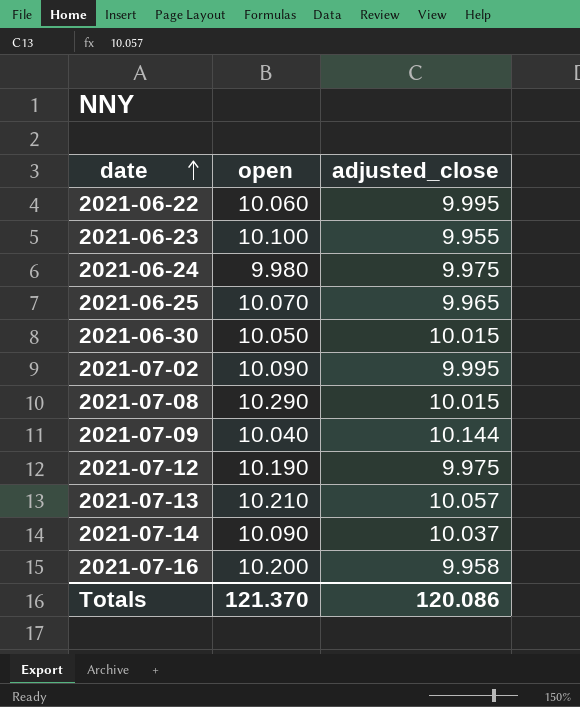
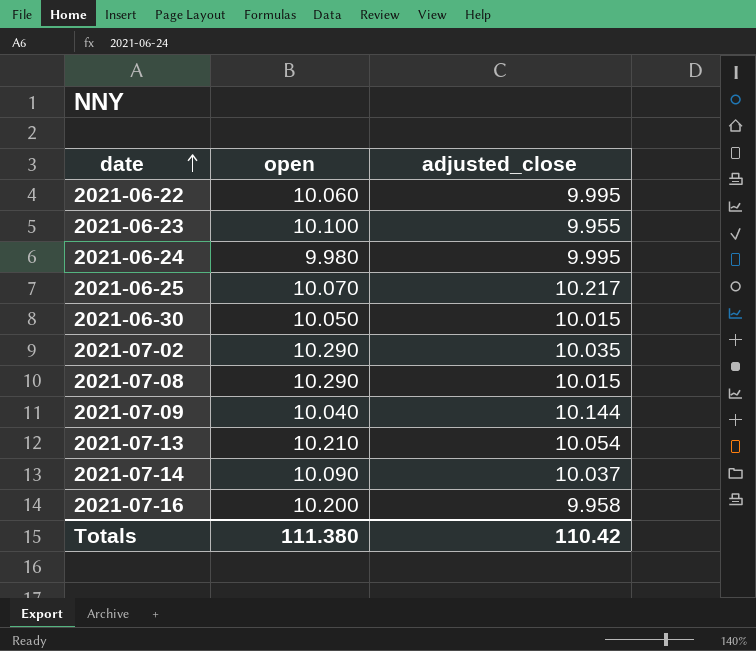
row 2021-07-12: 10.190 | 9.975 -> none
2021-06-24 | adjusted_close: 9.975 -> 9.995
2021-06-25 | adjusted_close: 9.965 -> 10.217
2021-07-02 | open: 10.090 -> 10.290
2021-07-02 | adjusted_close: 9.995 -> 10.035
2021-07-13 | adjusted_close: 10.057 -> 10.054
Totals | open: 121.370 -> 111.380
Totals | adjusted_close: 120.086 -> 110.42

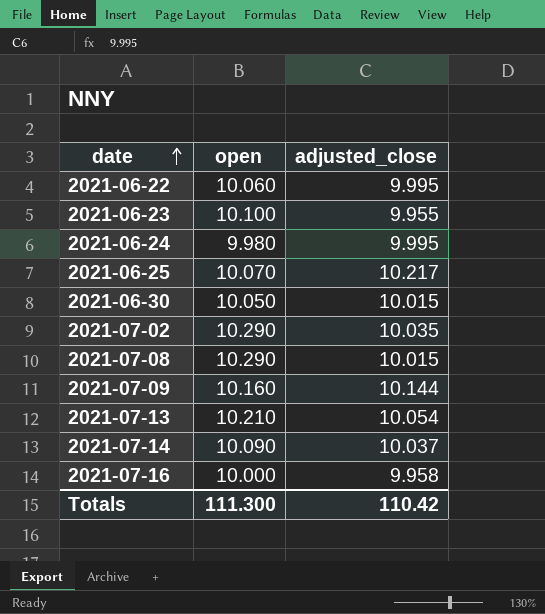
2021-07-09 | open: 10.040 -> 10.160
2021-07-16 | open: 10.200 -> 10.000
Totals | open: 111.380 -> 111.300

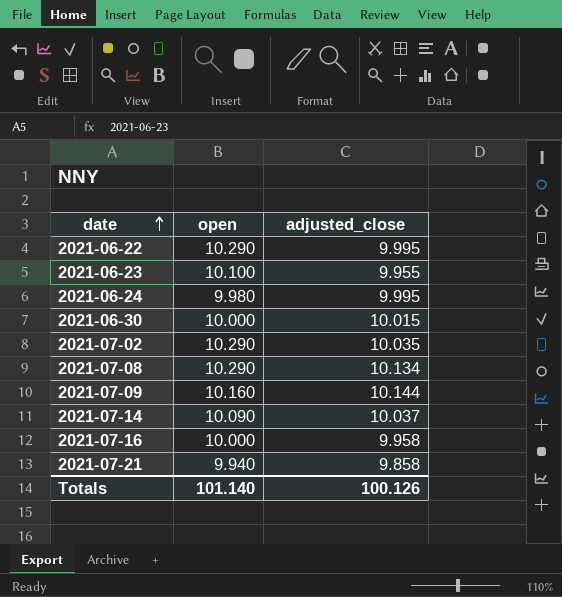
row 2021-06-25: 10.070 | 10.217 -> none
row 2021-07-13: 10.210 | 10.054 -> none
2021-06-22 | open: 10.060 -> 10.290
2021-06-30 | open: 10.050 -> 10.000
2021-07-08 | adjusted_close: 10.015 -> 10.134
row 2021-07-21: none -> 9.940 | 9.858
Totals | open: 111.300 -> 101.140
Totals | adjusted_close: 110.42 -> 100.126

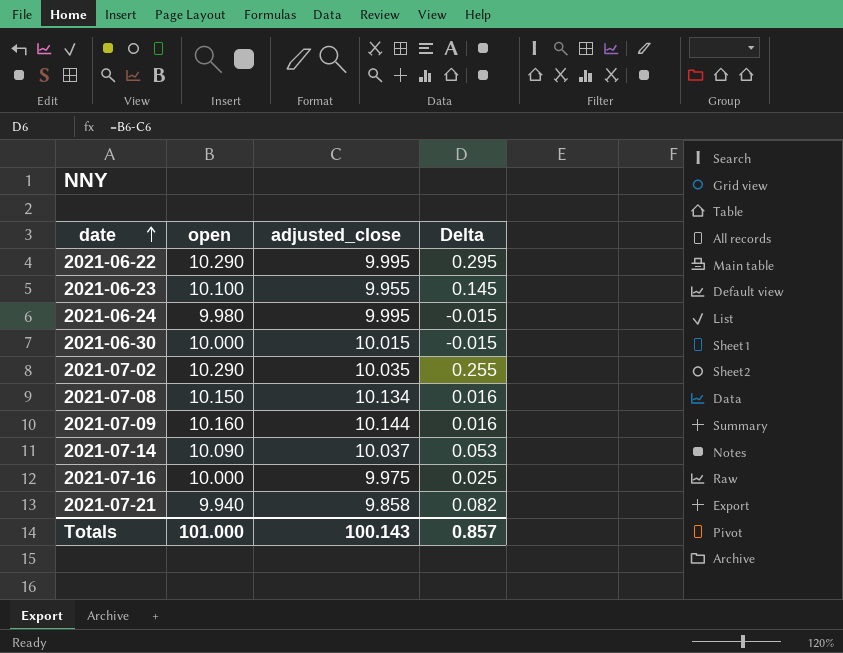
column Delta | formula: none -> [open] - [adjusted_close]
2021-07-08 | open: 10.290 -> 10.150
2021-07-16 | adjusted_close: 9.958 -> 9.975
Totals | open: 101.140 -> 101.000
Totals | adjusted_close: 100.126 -> 100.143

